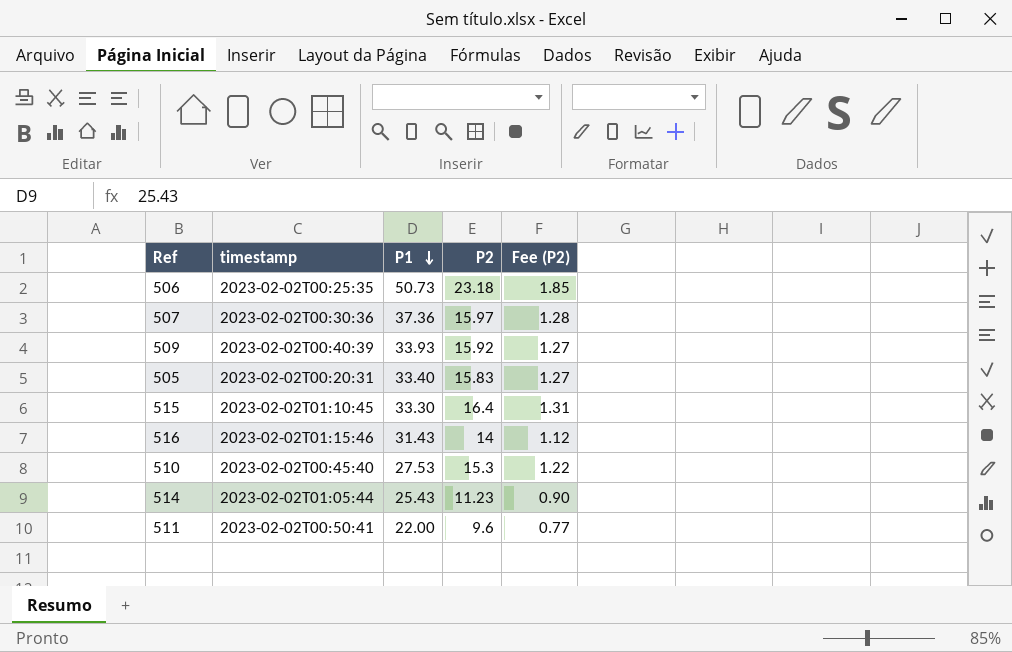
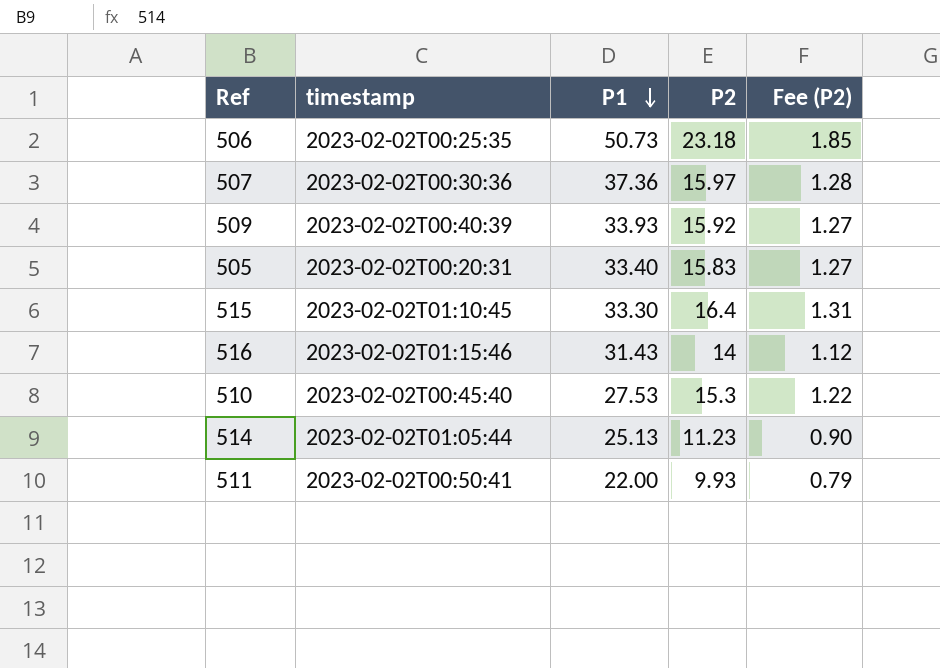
514 | P1: 25.43 -> 25.13
511 | P2: 9.6 -> 9.93
511 | Fee (P2): 0.77 -> 0.79

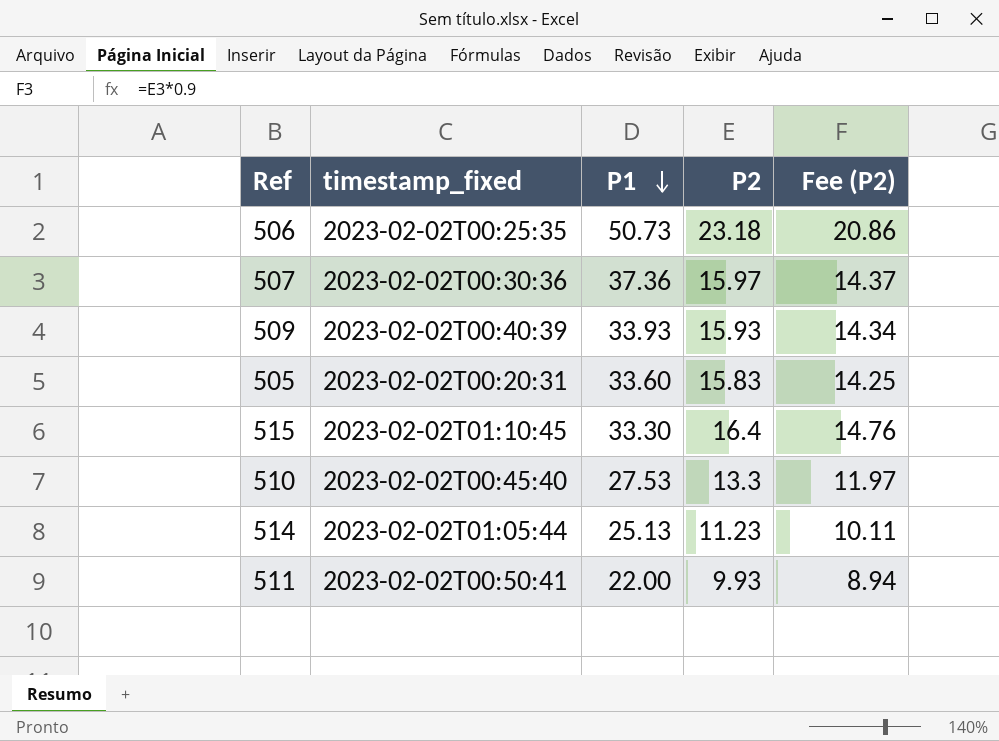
column name: timestamp -> timestamp_fixed
column Fee (P2) | formula: [P2] * 0.08 -> [P2] * 0.9
row 516: 2023-02-02T01:15:46 | 31.43 | 14 | 1.12 -> none
509 | P2: 15.92 -> 15.93
505 | P1: 33.40 -> 33.60
510 | P2: 15.3 -> 13.3

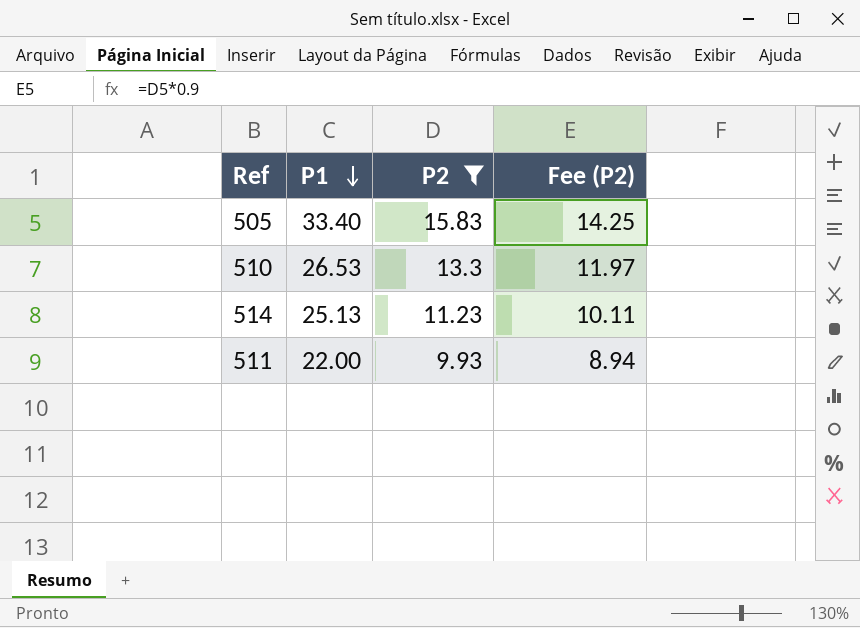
filter: none -> P2 <= 15.83
column timestamp_fixed | position: 2 -> none
505 | P1: 33.60 -> 33.40
510 | P1: 27.53 -> 26.53

